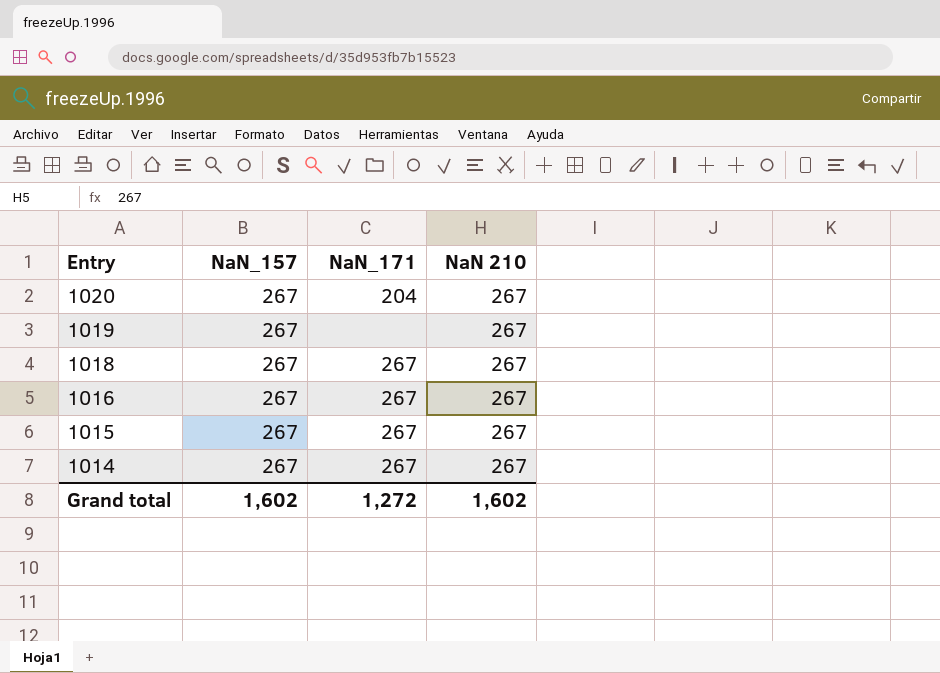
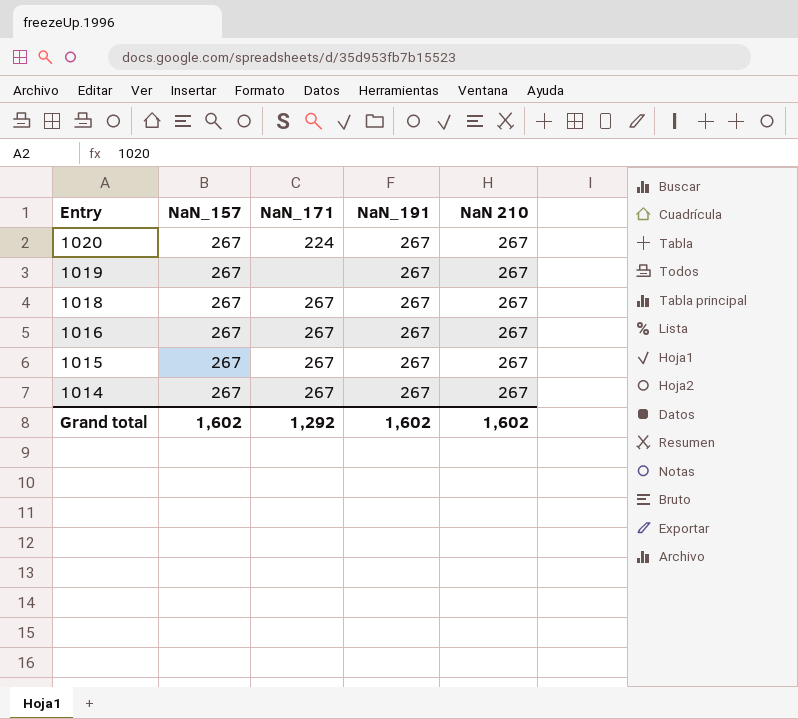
column NaN_191 | position: none -> 4
1020 | NaN_171: 204 -> 224
Grand total | NaN_171: 1,272 -> 1,292

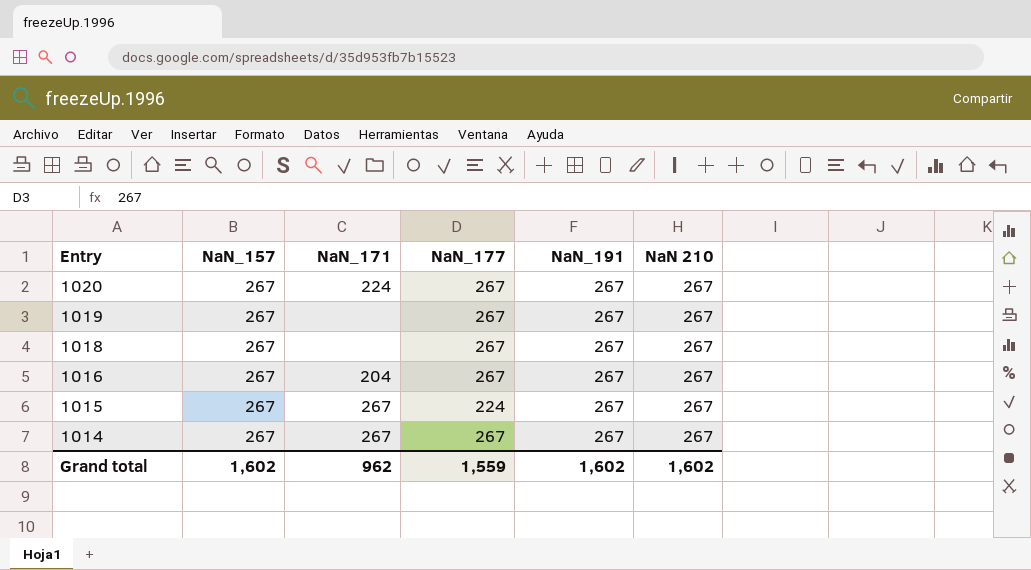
column NaN_177 | position: none -> 4
1018 | NaN_171: 267 -> none
1016 | NaN_171: 267 -> 204
Grand total | NaN_171: 1,292 -> 962

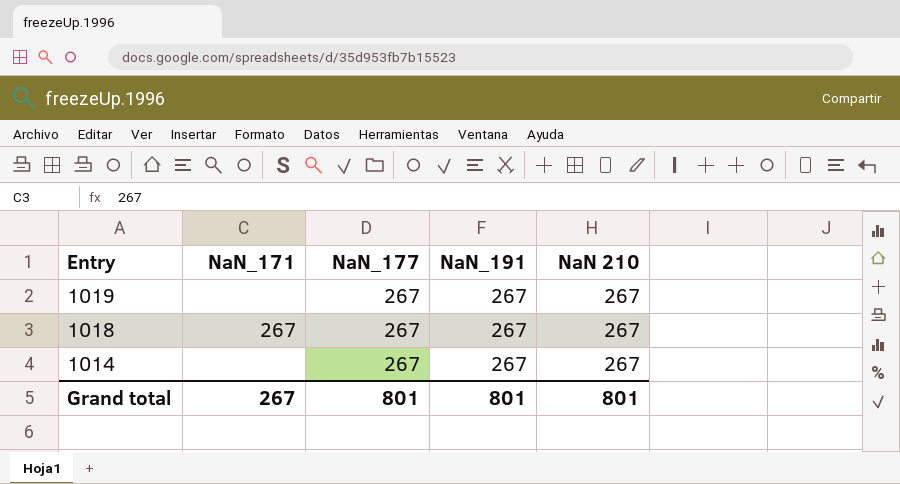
column NaN_157 | position: 2 -> none
row 1020: 267 | 224 | 267 | 267 | 267 -> none
row 1016: 267 | 204 | 267 | 267 | 267 -> none
row 1015: 267 | 267 | 224 | 267 | 267 -> none
1018 | NaN_171: none -> 267
1014 | NaN_171: 267 -> none
Grand total | NaN_171: 962 -> 267
Grand total | NaN_177: 1,559 -> 801
Grand total | NaN_191: 1,602 -> 801
Grand total | NaN 210: 1,602 -> 801

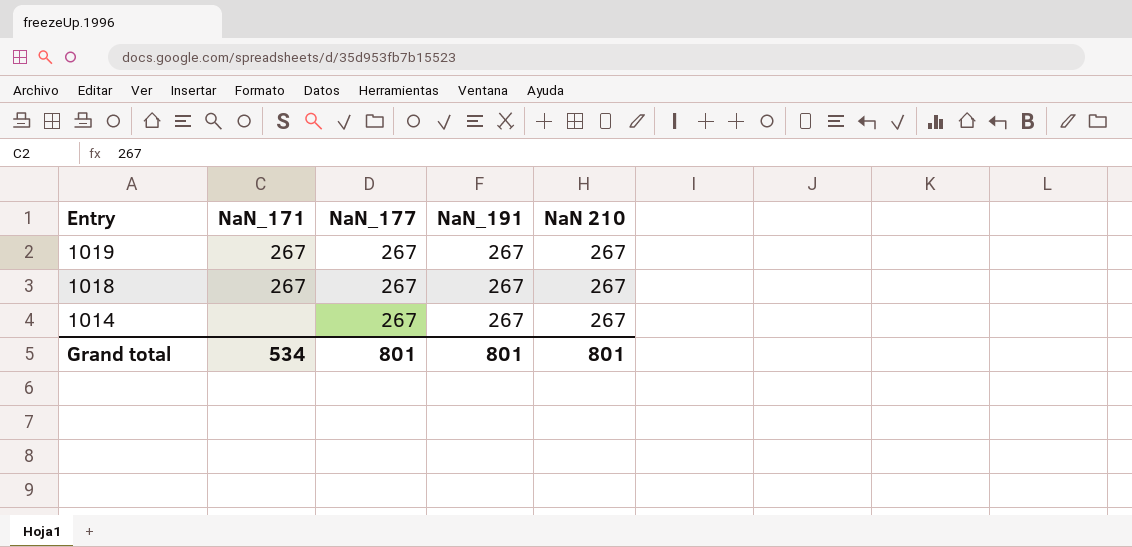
1019 | NaN_171: none -> 267
Grand total | NaN_171: 267 -> 534

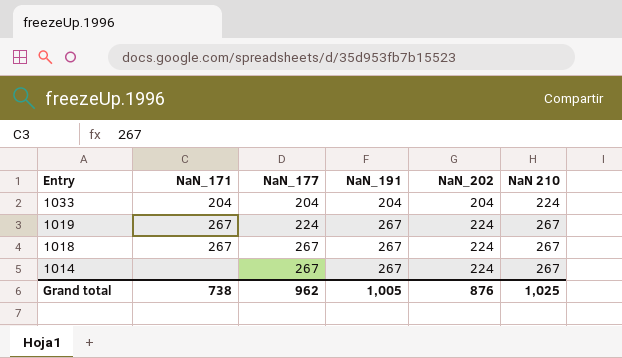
column NaN_202 | position: none -> 5
row 1033: none -> 204 | 204 | 204 | 204 | 224
1019 | NaN_177: 267 -> 224
Grand total | NaN_171: 534 -> 738
Grand total | NaN_177: 801 -> 962
Grand total | NaN_191: 801 -> 1,005
Grand total | NaN 210: 801 -> 1,025

